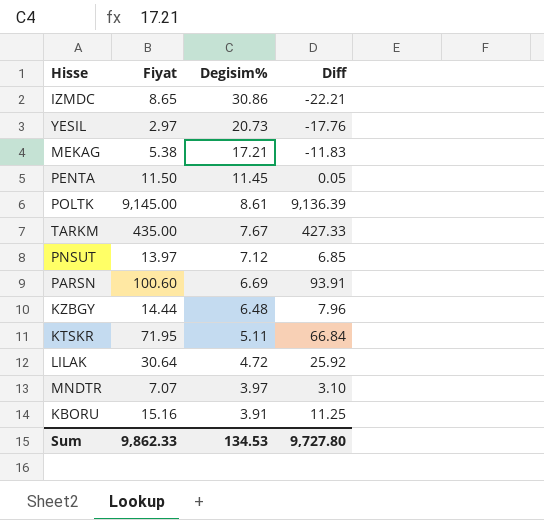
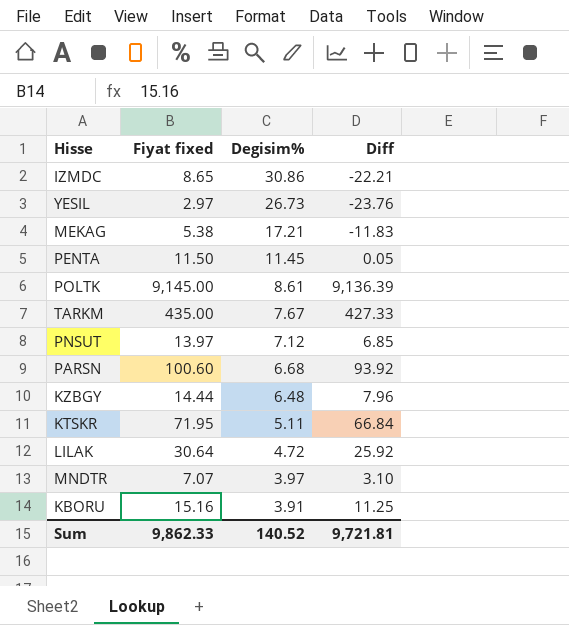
column name: Fiyat -> Fiyat fixed
YESIL | Degisim%: 20.73 -> 26.73
YESIL | Diff: -17.76 -> -23.76
PARSN | Degisim%: 6.69 -> 6.68
PARSN | Diff: 93.91 -> 93.92
Sum | Degisim%: 134.53 -> 140.52
Sum | Diff: 9,727.80 -> 9,721.81

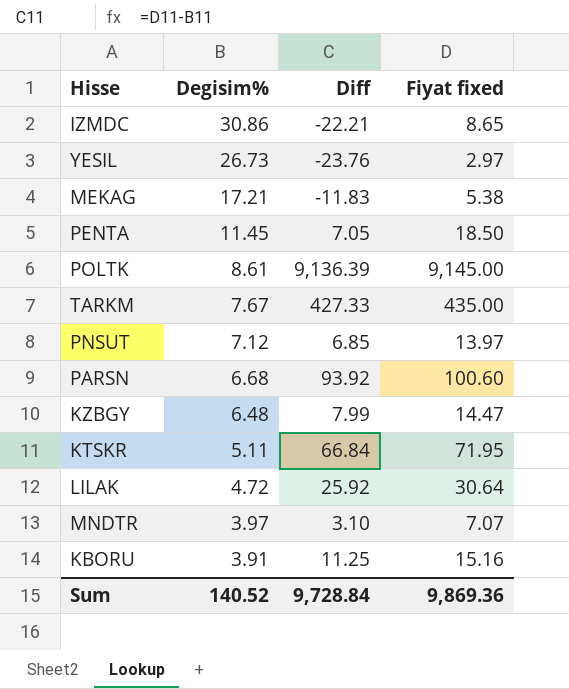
column Fiyat fixed | position: 2 -> 4
PENTA | Diff: 0.05 -> 7.05
PENTA | Fiyat fixed: 11.50 -> 18.50
KZBGY | Diff: 7.96 -> 7.99
KZBGY | Fiyat fixed: 14.44 -> 14.47
Sum | Diff: 9,721.81 -> 9,728.84
Sum | Fiyat fixed: 9,862.33 -> 9,869.36

